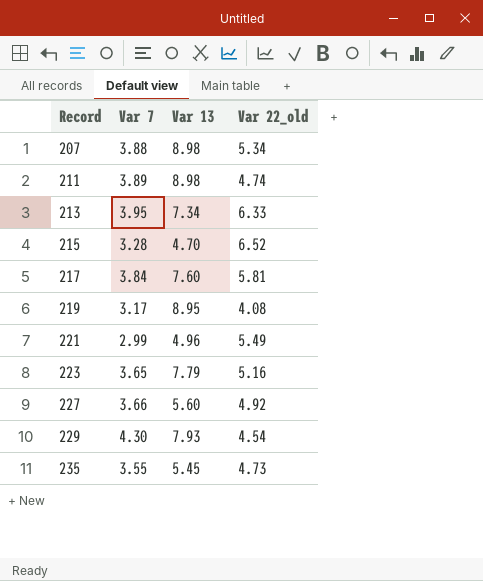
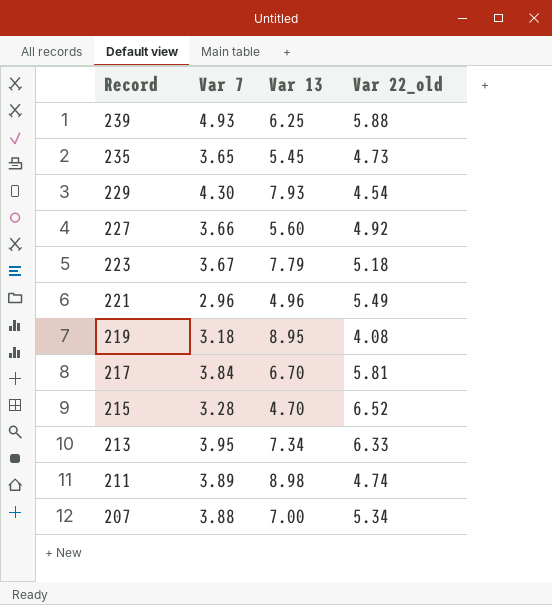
row order: Record ascending -> Record descending
row 239: none -> 4.93 | 6.25 | 5.88
235 | Var 7: 3.55 -> 3.65
223 | Var 7: 3.65 -> 3.67
223 | Var 22_old: 5.16 -> 5.18
221 | Var 7: 2.99 -> 2.96
219 | Var 7: 3.17 -> 3.18
217 | Var 13: 7.60 -> 6.70
207 | Var 13: 8.98 -> 7.00

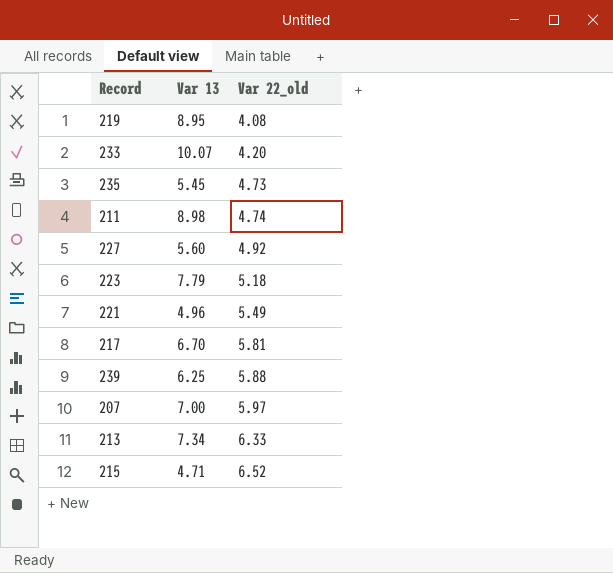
row order: Record descending -> Var 22_old ascending
column Var 7 | position: 2 -> none
row 229: 4.30 | 7.93 | 4.54 -> none
row 233: none -> 10.07 | 4.20
207 | Var 22_old: 5.34 -> 5.97
215 | Var 13: 4.70 -> 4.71

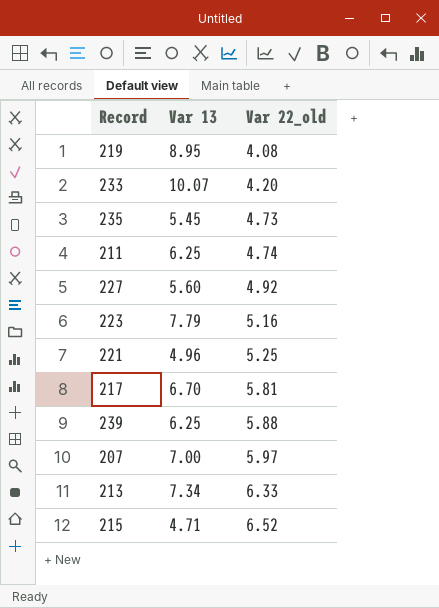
211 | Var 13: 8.98 -> 6.25
223 | Var 22_old: 5.18 -> 5.16
221 | Var 22_old: 5.49 -> 5.25

